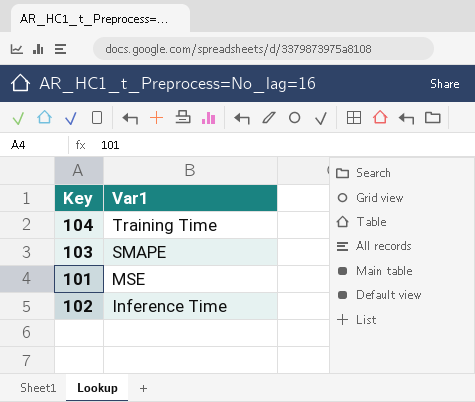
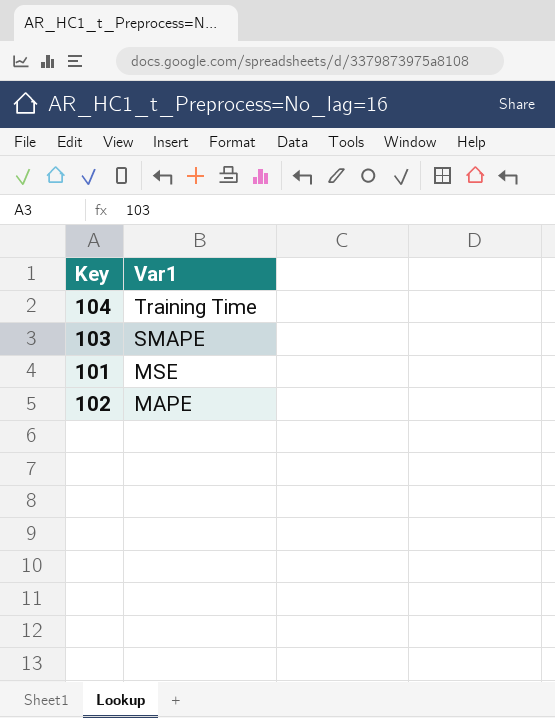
102 | Var1: Inference Time -> MAPE

